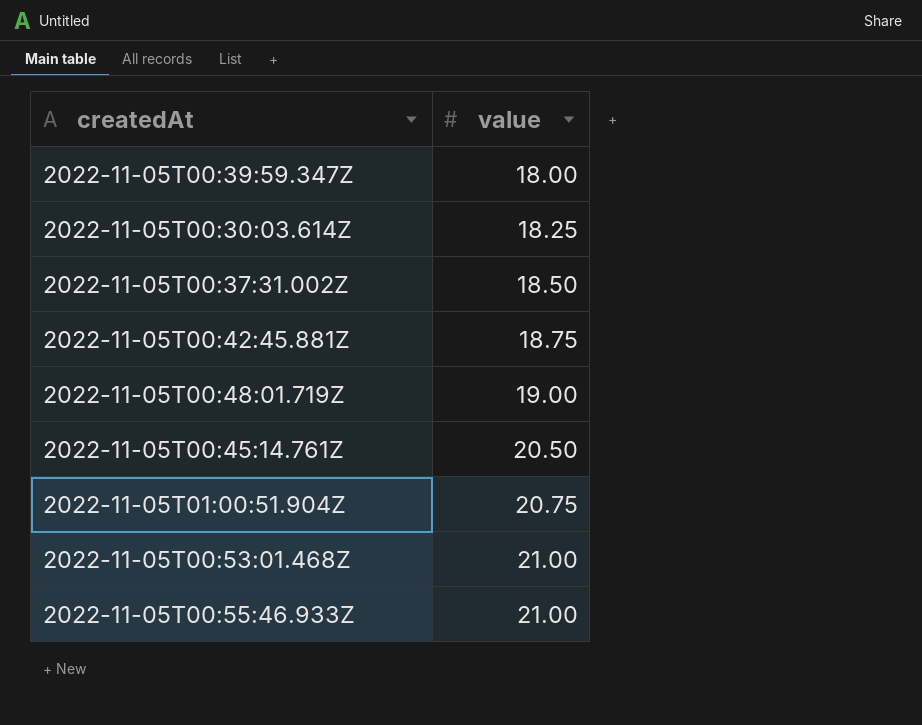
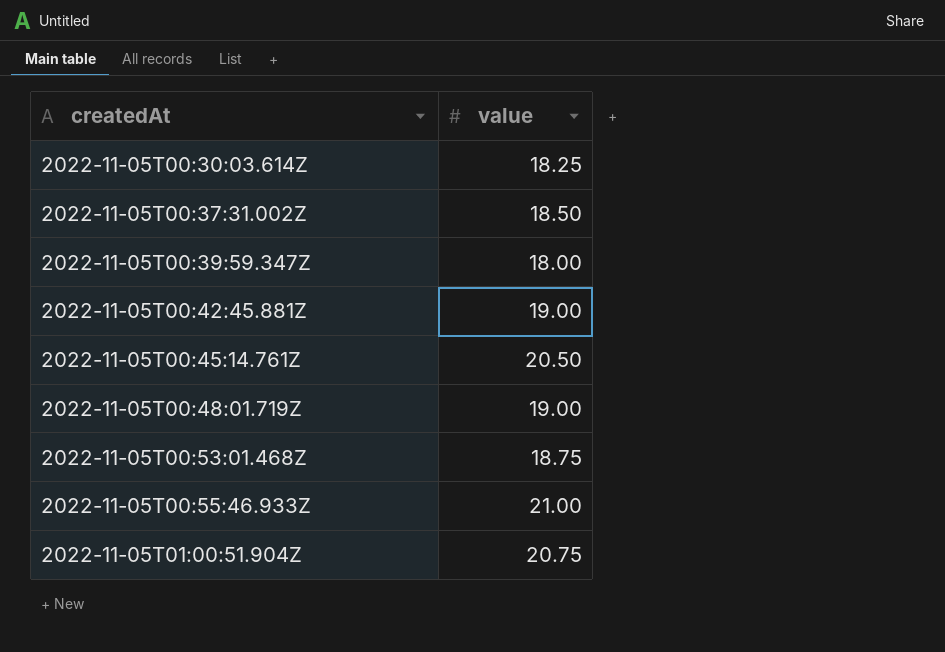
row order: value ascending -> createdAt ascending
2022-11-05T00:42:45.881Z | value: 18.75 -> 19.00
2022-11-05T00:53:01.468Z | value: 21.00 -> 18.75

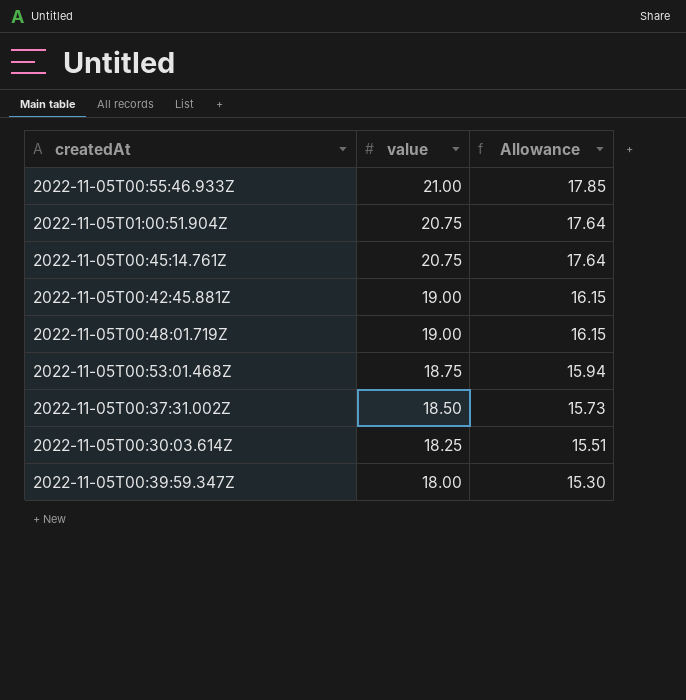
row order: createdAt ascending -> value descending
column Allowance | formula: none -> [value] * 0.85
2022-11-05T00:45:14.761Z | value: 20.50 -> 20.75

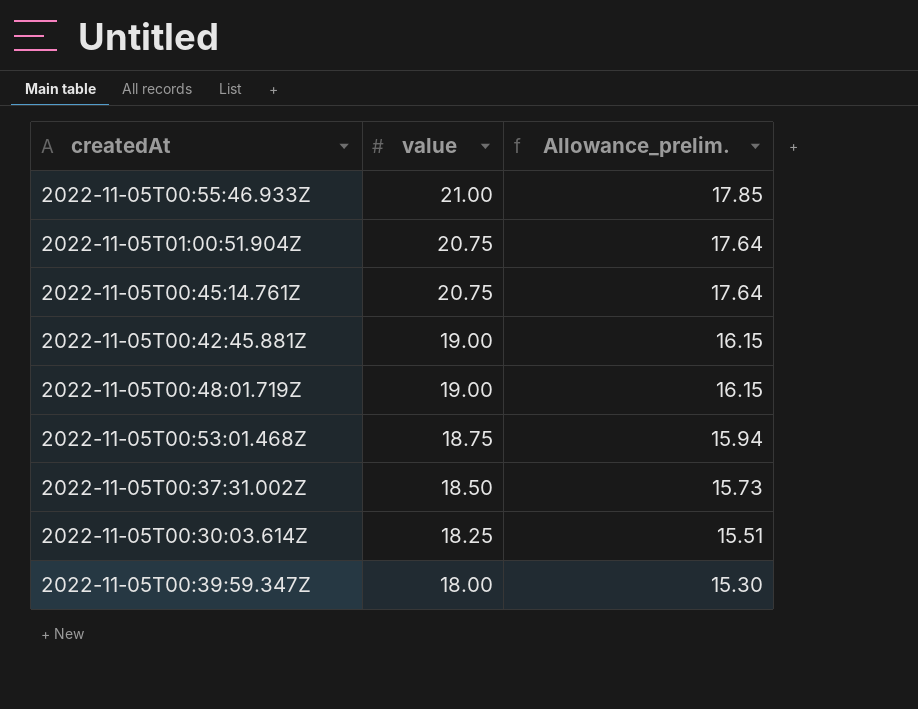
column name: Allowance -> Allowance_prelim.

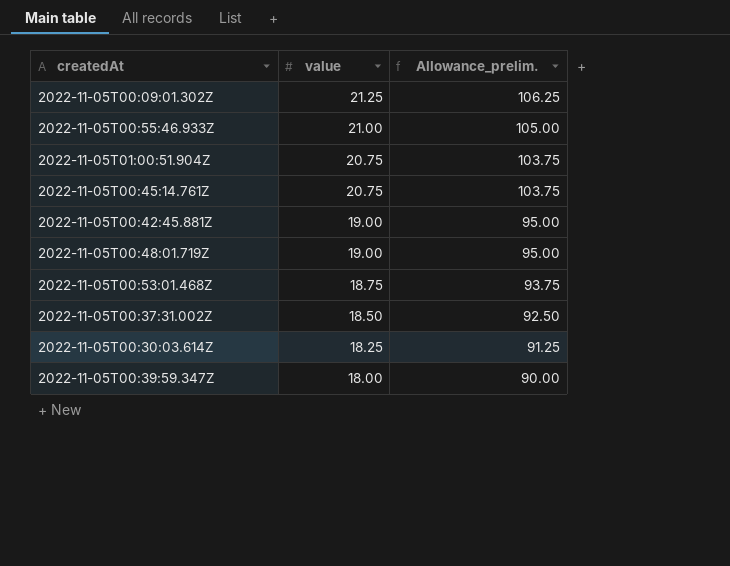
column Allowance_prelim. | formula: [value] * 0.85 -> [value] * 5
row 2022-11-05T00:09:01.302Z: none -> 21.25 | 106.25

